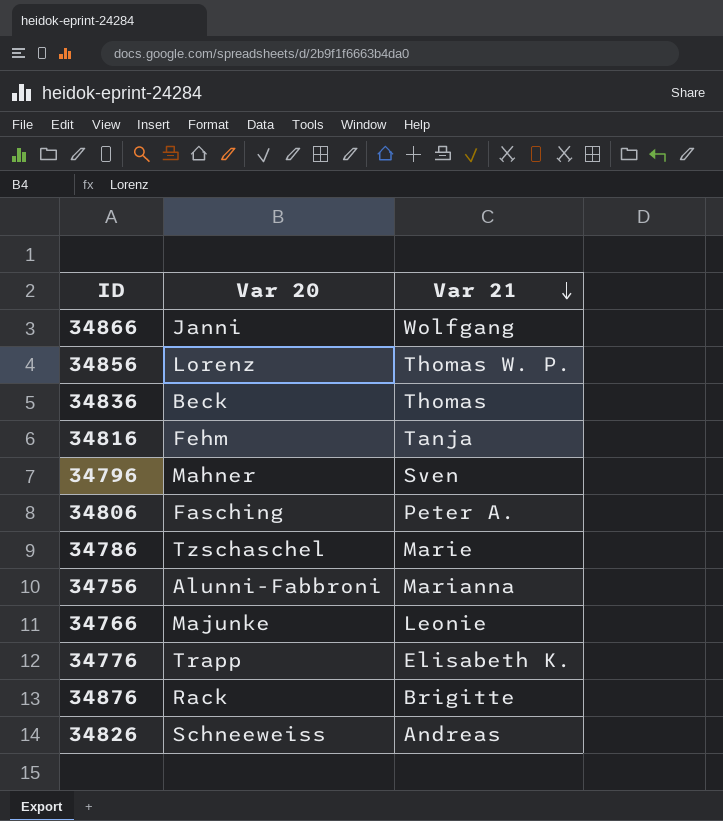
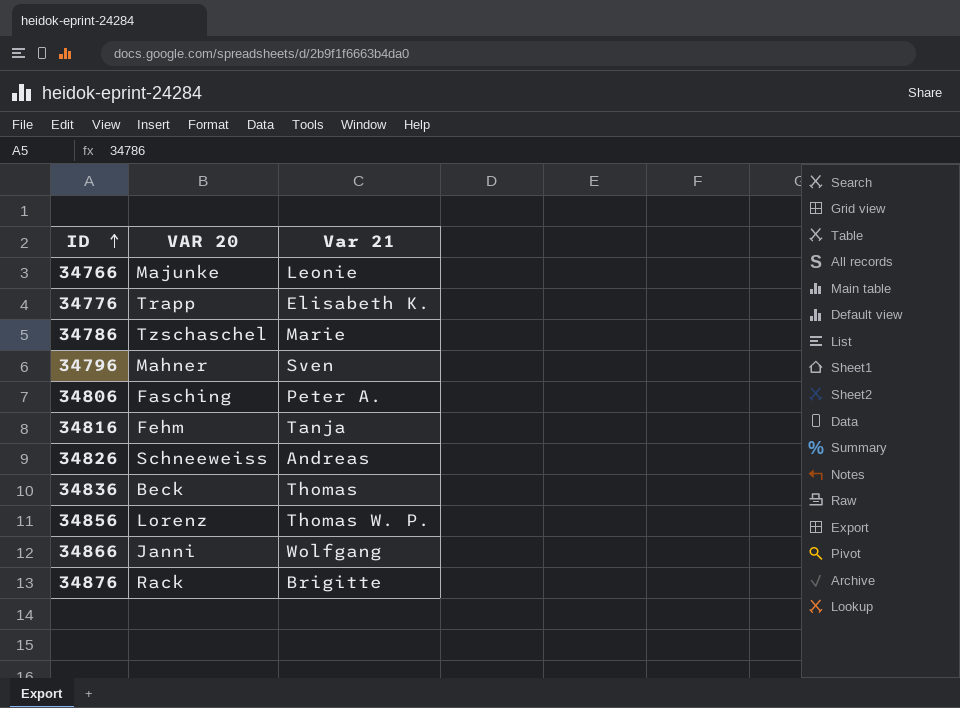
row order: Var 21 descending -> ID ascending
column name: Var 20 -> VAR 20
row 34756: Alunni-Fabbroni | Marianna -> none

